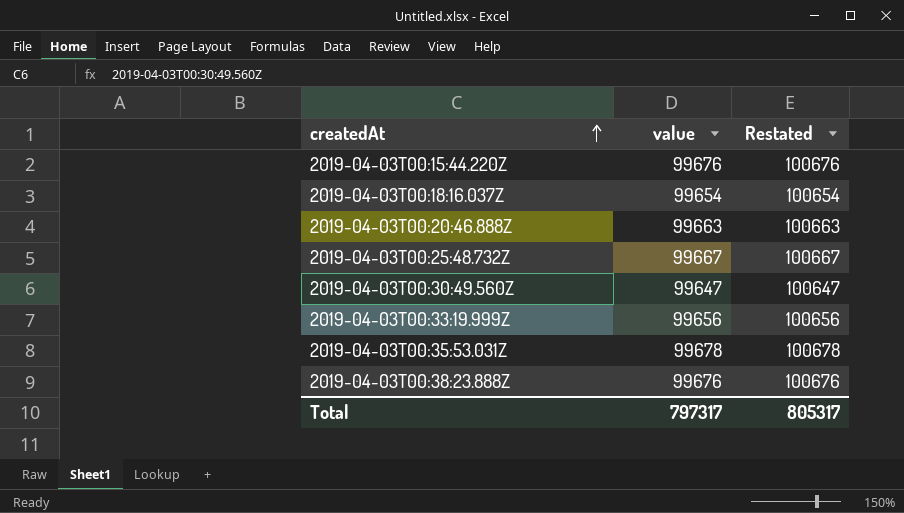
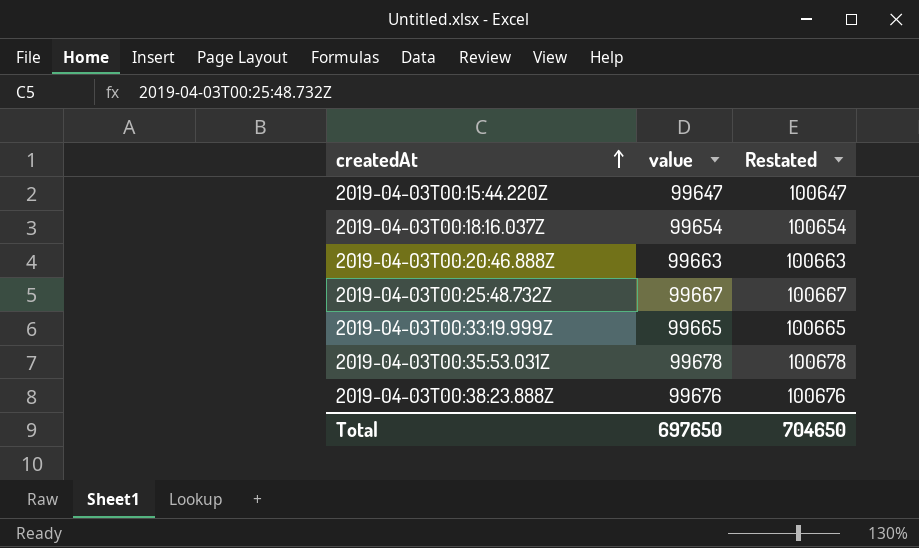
row 2019-04-03T00:30:49.560Z: 99647 | 100647 -> none
2019-04-03T00:15:44.220Z | value: 99676 -> 99647
2019-04-03T00:15:44.220Z | Restated: 100676 -> 100647
2019-04-03T00:33:19.999Z | value: 99656 -> 99665
2019-04-03T00:33:19.999Z | Restated: 100656 -> 100665
Total | value: 797317 -> 697650
Total | Restated: 805317 -> 704650

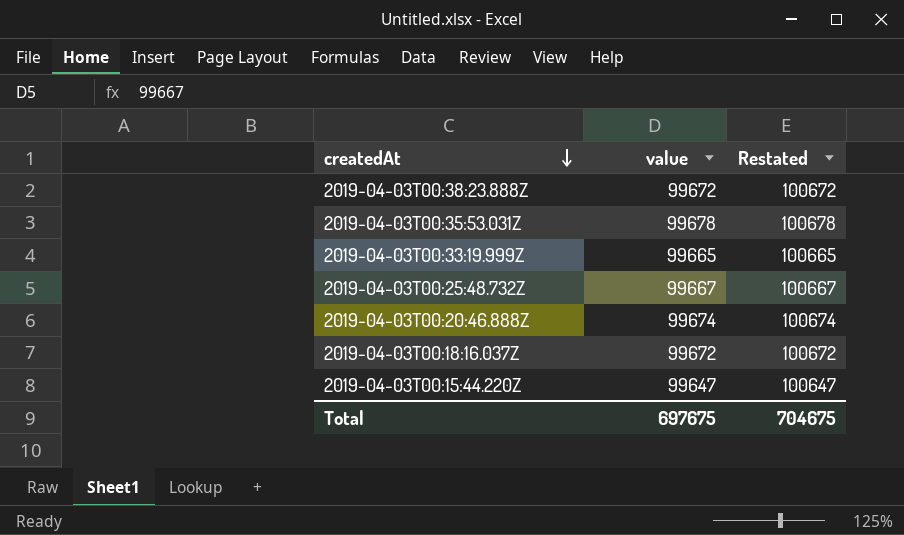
row order: createdAt ascending -> createdAt descending
2019-04-03T00:38:23.888Z | value: 99676 -> 99672
2019-04-03T00:38:23.888Z | Restated: 100676 -> 100672
2019-04-03T00:20:46.888Z | value: 99663 -> 99674
2019-04-03T00:20:46.888Z | Restated: 100663 -> 100674
2019-04-03T00:18:16.037Z | value: 99654 -> 99672
2019-04-03T00:18:16.037Z | Restated: 100654 -> 100672
Total | value: 697650 -> 697675
Total | Restated: 704650 -> 704675

